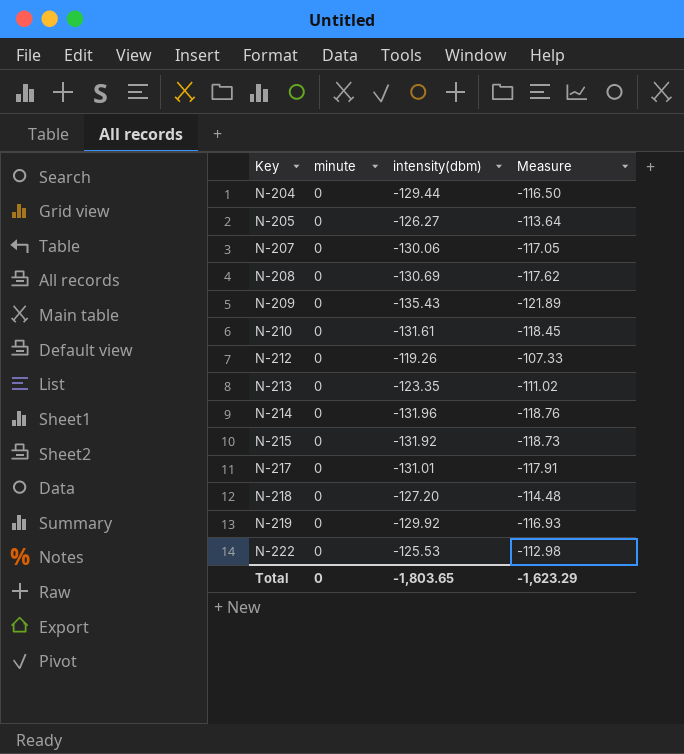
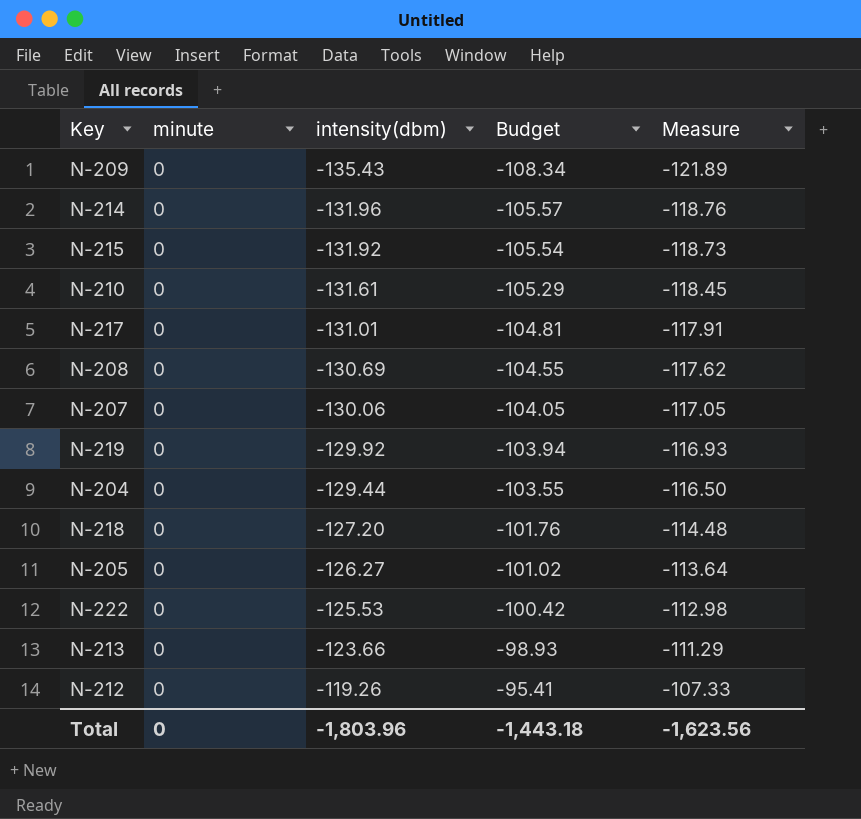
row order: Key ascending -> intensity(dbm) ascending
column Budget | formula: none -> [intensity(dbm)] * 0.8
N-213 | intensity(dbm): -123.35 -> -123.66
N-213 | Measure: -111.02 -> -111.29
Total | intensity(dbm): -1,803.65 -> -1,803.96
Total | Measure: -1,623.29 -> -1,623.56

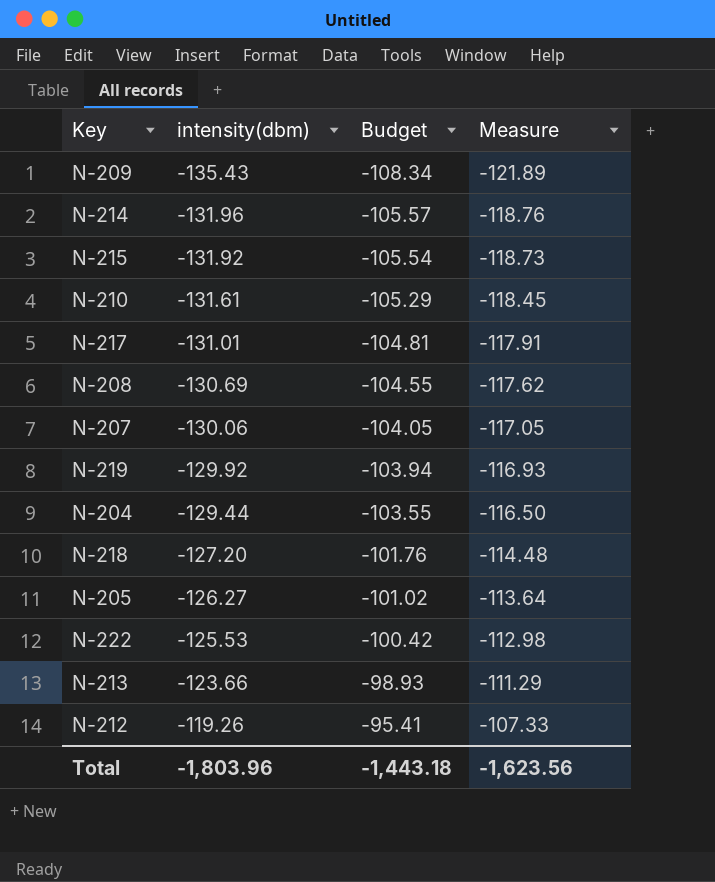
column minute | position: 2 -> none

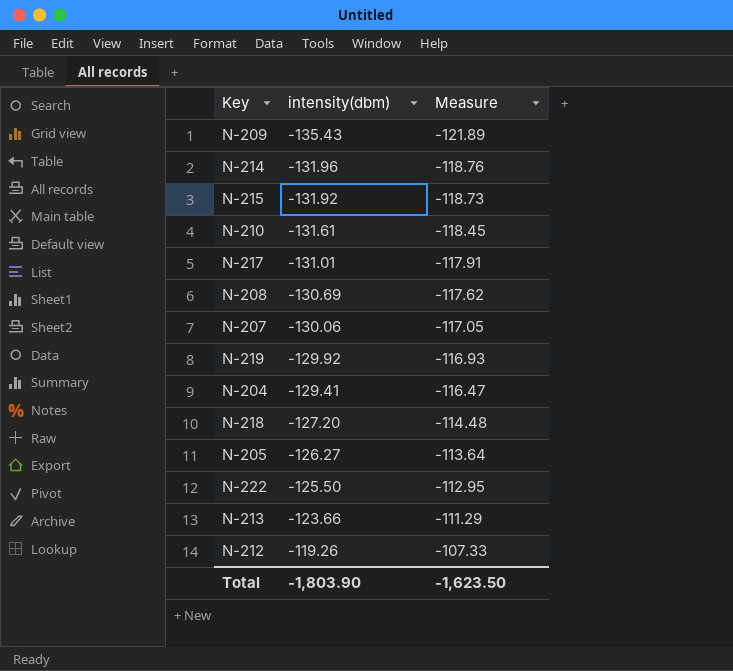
column Budget | formula: [intensity(dbm)] * 0.8 -> none
N-204 | intensity(dbm): -129.44 -> -129.41
N-204 | Measure: -116.50 -> -116.47
N-222 | intensity(dbm): -125.53 -> -125.50
N-222 | Measure: -112.98 -> -112.95
Total | intensity(dbm): -1,803.96 -> -1,803.90
Total | Measure: -1,623.56 -> -1,623.50

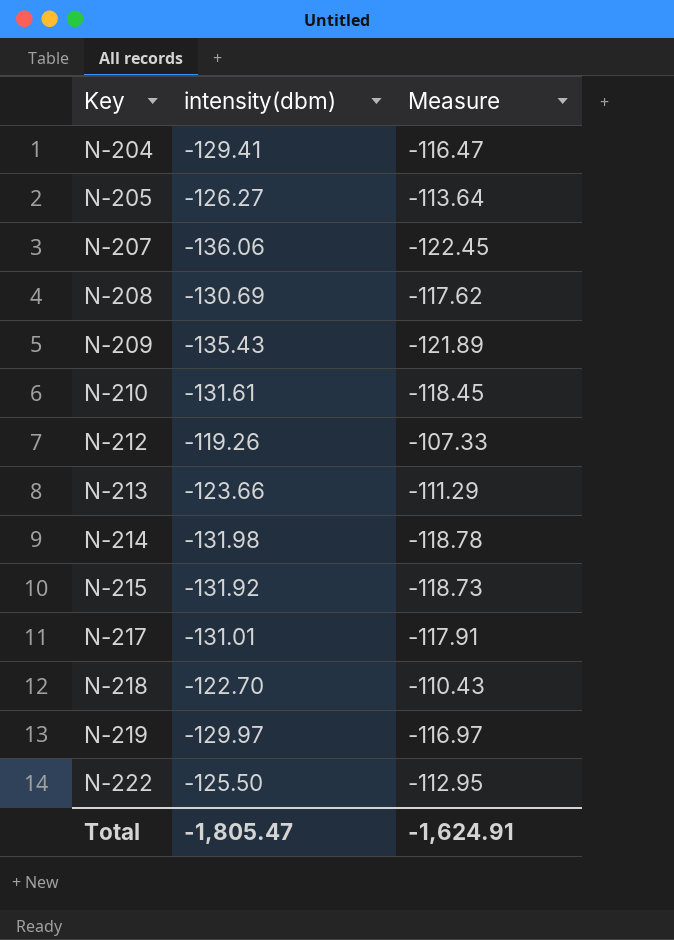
row order: intensity(dbm) ascending -> Key ascending
N-207 | intensity(dbm): -130.06 -> -136.06
N-207 | Measure: -117.05 -> -122.45
N-214 | intensity(dbm): -131.96 -> -131.98
N-214 | Measure: -118.76 -> -118.78
N-218 | intensity(dbm): -127.20 -> -122.70
N-218 | Measure: -114.48 -> -110.43
N-219 | intensity(dbm): -129.92 -> -129.97
N-219 | Measure: -116.93 -> -116.97
Total | intensity(dbm): -1,803.90 -> -1,805.47
Total | Measure: -1,623.50 -> -1,624.91

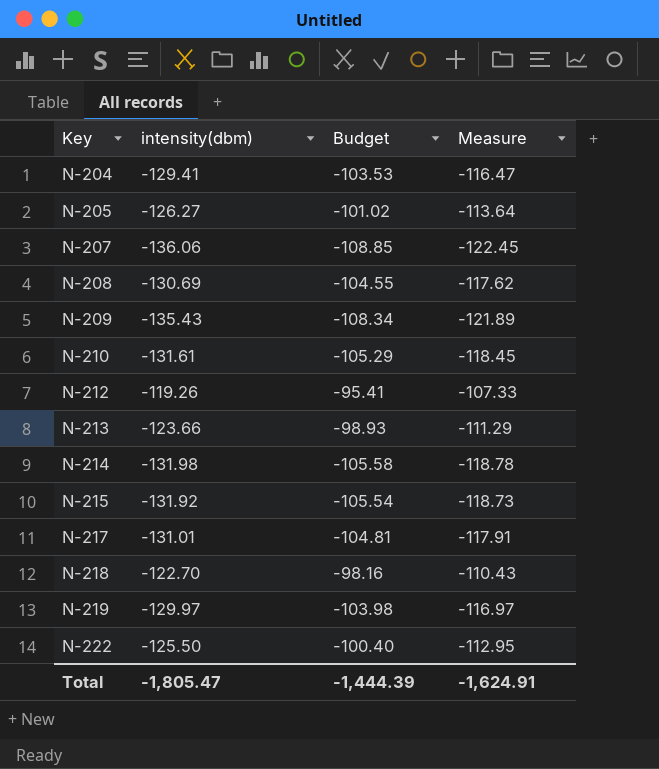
column Budget | formula: none -> [intensity(dbm)] * 0.8

